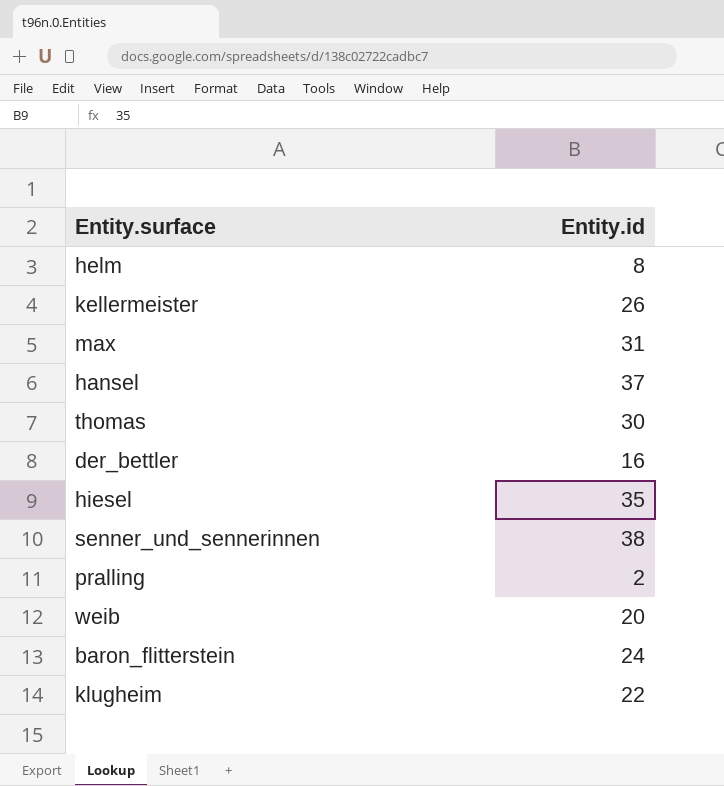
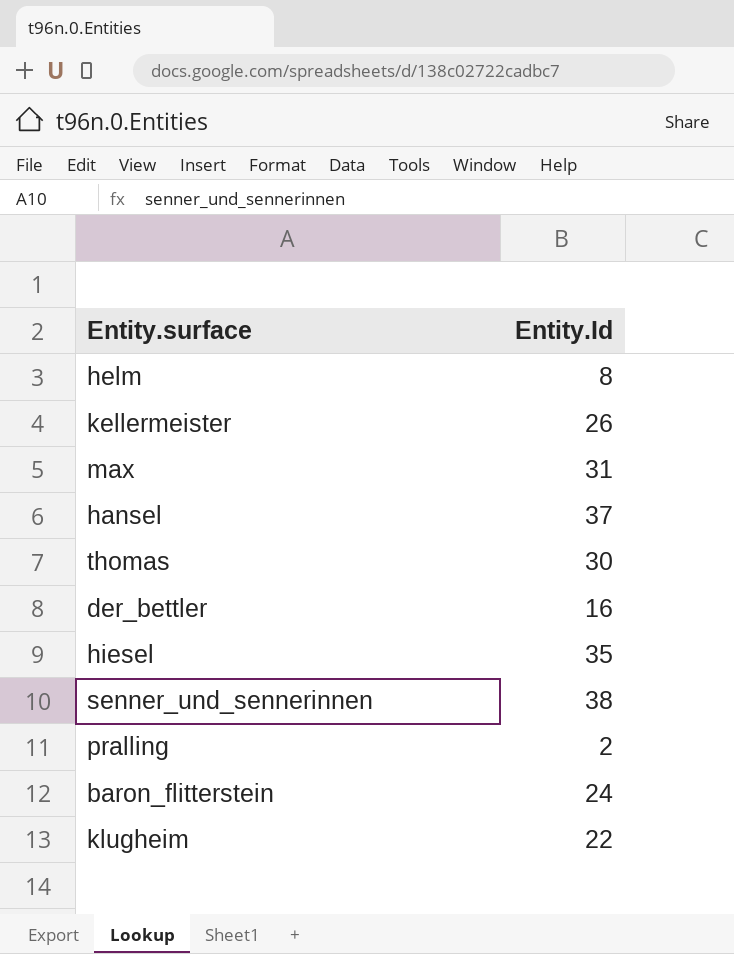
column name: Entity.id -> Entity.Id
row weib: 20 -> none

